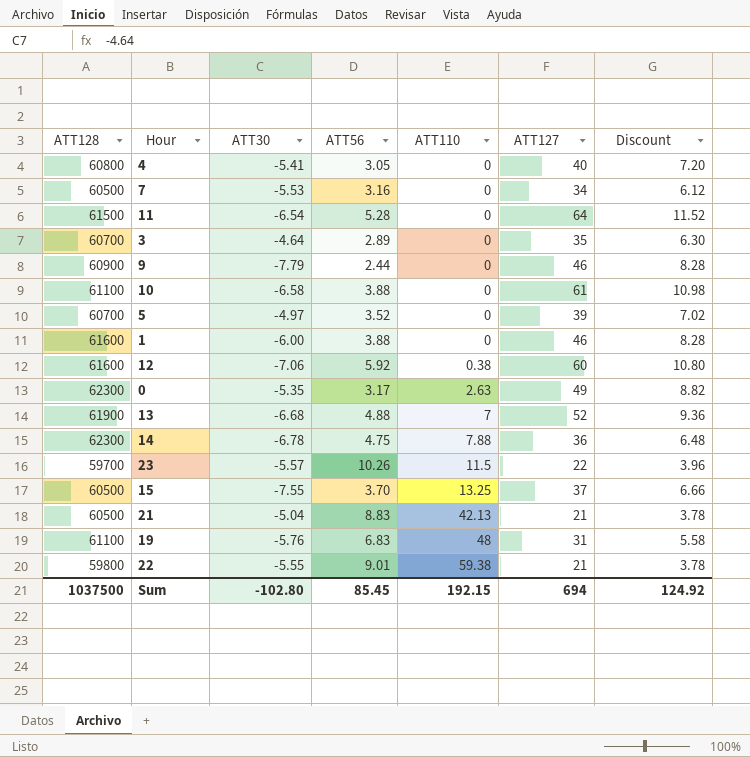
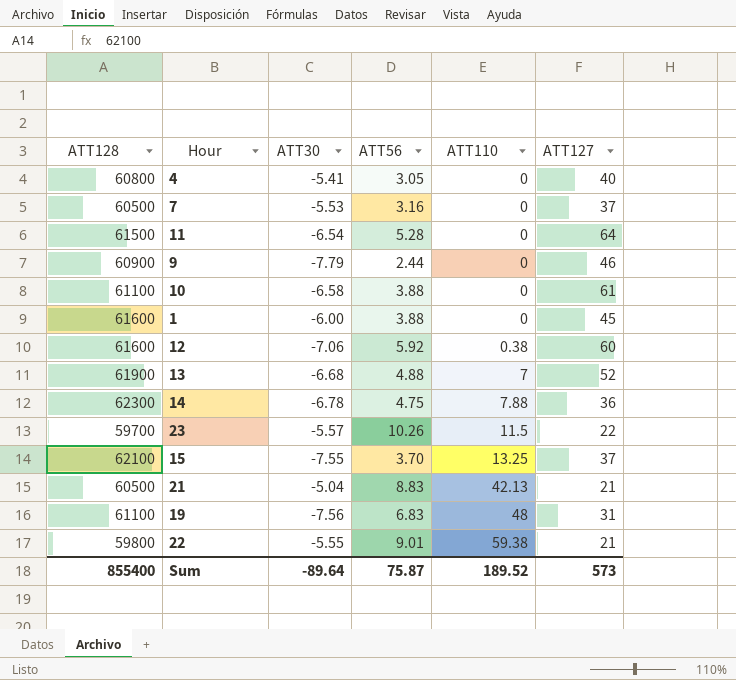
column Discount | formula: [ATT127] * 0.18 -> none
row 3: 60700 | -4.64 | 2.89 | 0 | 35 | 6.30 -> none
row 5: 60700 | -4.97 | 3.52 | 0 | 39 | 7.02 -> none
row 0: 62300 | -5.35 | 3.17 | 2.63 | 49 | 8.82 -> none
7 | ATT127: 34 -> 37
1 | ATT127: 46 -> 45
15 | ATT128: 60500 -> 62100
19 | ATT30: -5.76 -> -7.56
Sum | ATT128: 1037500 -> 855400
Sum | ATT30: -102.80 -> -89.64
Sum | ATT56: 85.45 -> 75.87
Sum | ATT110: 192.15 -> 189.52
Sum | ATT127: 694 -> 573

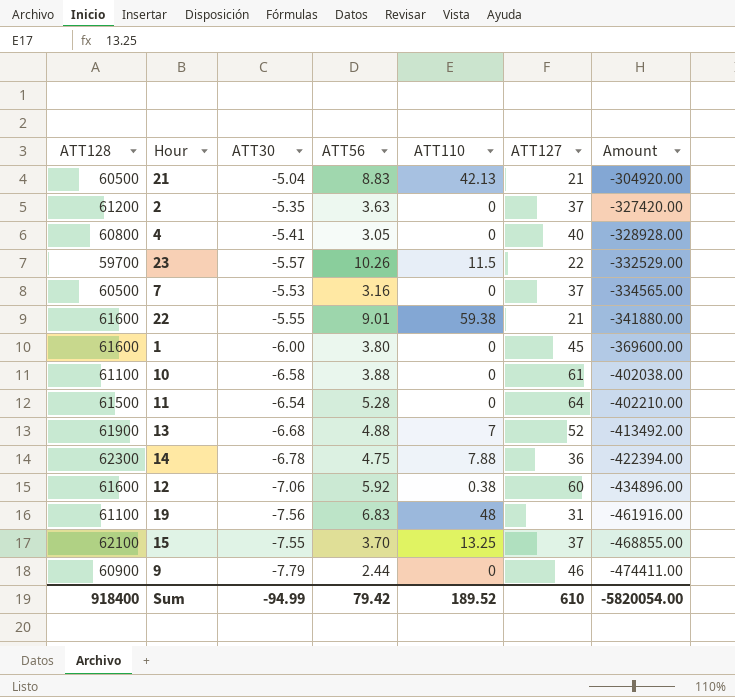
row order: ATT110 ascending -> Amount descending
column Amount | formula: none -> [ATT128] * [ATT30]
row 2: none -> 61200 | -5.35 | 3.63 | 0 | 37 | -327420.00
22 | ATT128: 59800 -> 61600
1 | ATT56: 3.88 -> 3.80
Sum | ATT128: 855400 -> 918400
Sum | ATT30: -89.64 -> -94.99
Sum | ATT56: 75.87 -> 79.42
Sum | ATT127: 573 -> 610

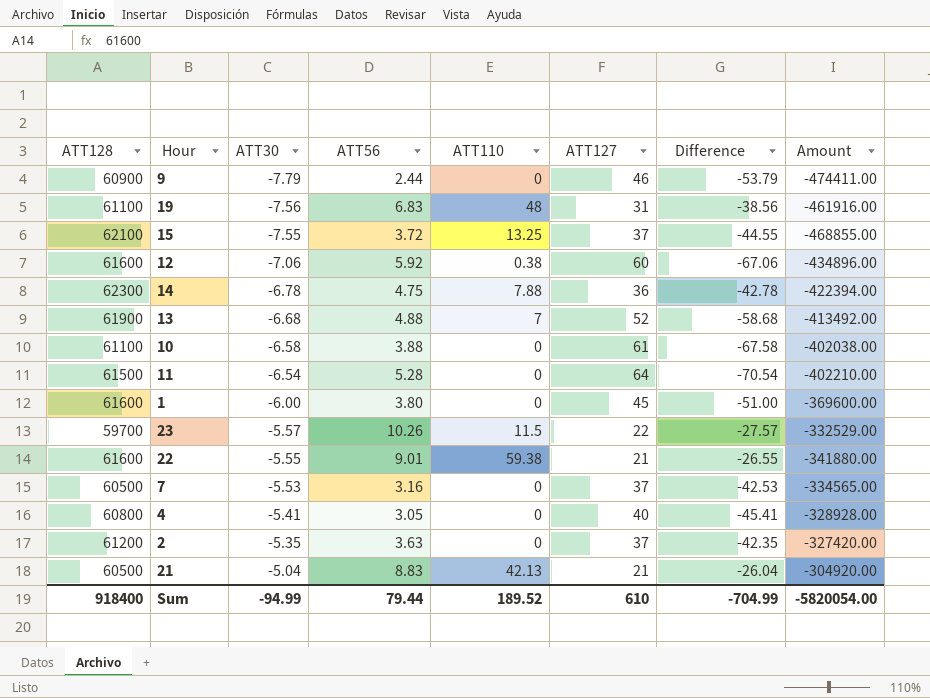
row order: Amount descending -> ATT30 ascending
column Difference | formula: none -> [ATT30] - [ATT127]
15 | ATT56: 3.70 -> 3.72
Sum | ATT56: 79.42 -> 79.44

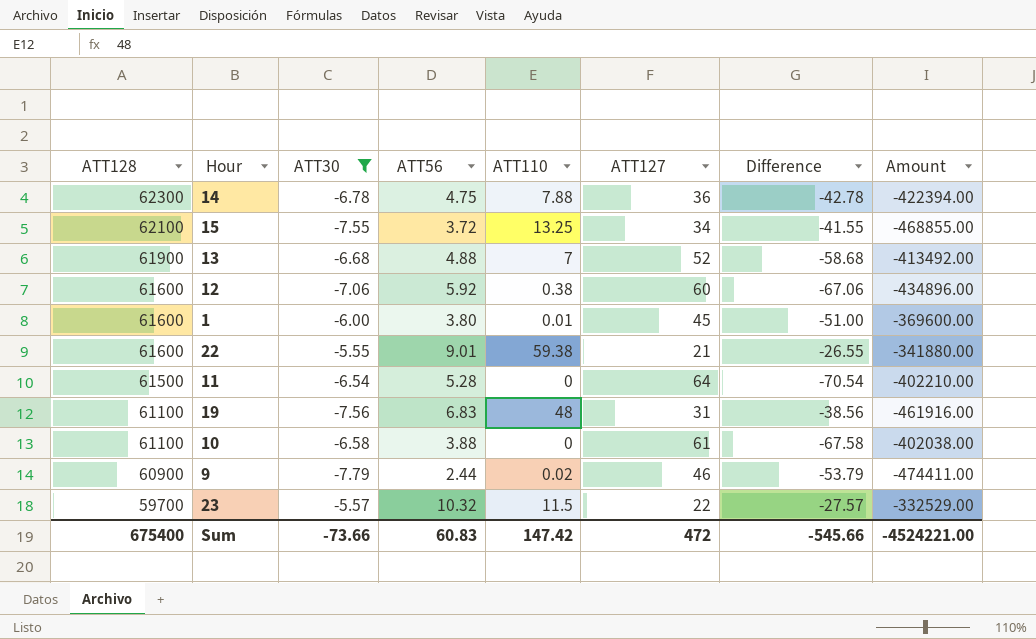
filter: none -> ATT30 <= -5.55
row order: ATT30 ascending -> ATT128 descending
15 | ATT127: 37 -> 34
15 | Difference: -44.55 -> -41.55
1 | ATT110: 0 -> 0.01
9 | ATT110: 0 -> 0.02
23 | ATT56: 10.26 -> 10.32
Sum | ATT128: 918400 -> 675400
Sum | ATT30: -94.99 -> -73.66
Sum | ATT56: 79.44 -> 60.83
Sum | ATT110: 189.52 -> 147.42
Sum | ATT127: 610 -> 472
Sum | Difference: -704.99 -> -545.66
Sum | Amount: -5820054.00 -> -4524221.00

